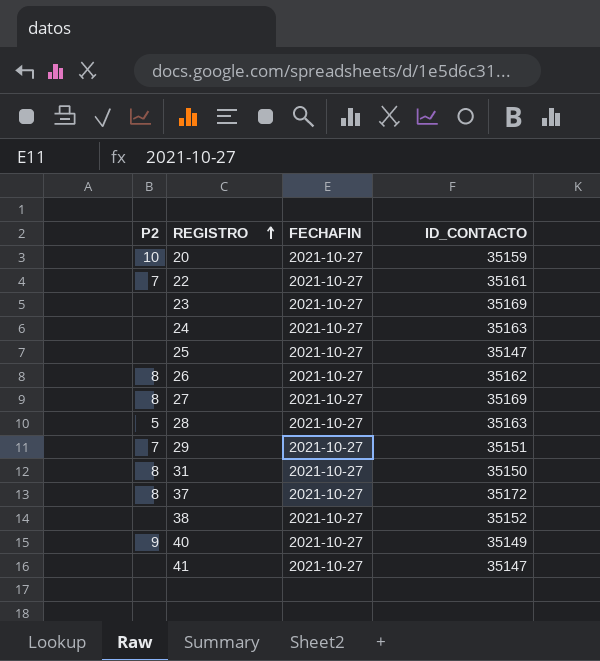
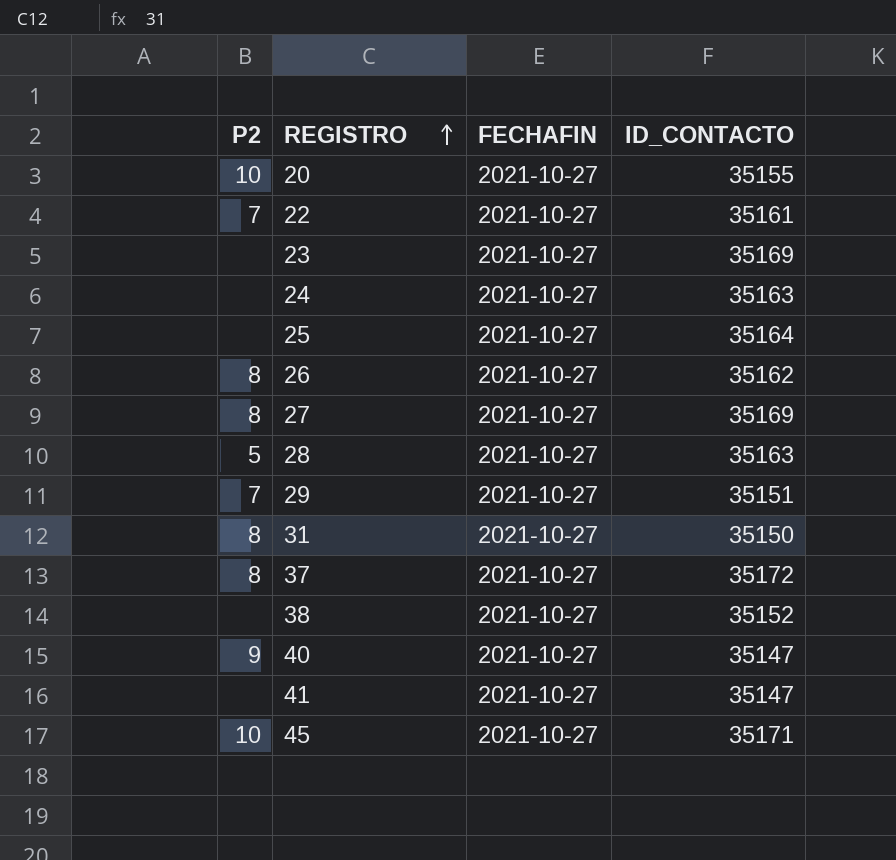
20 | ID_CONTACTO: 35159 -> 35155
25 | ID_CONTACTO: 35147 -> 35164
40 | ID_CONTACTO: 35149 -> 35147
row 45: none -> 10 | 2021-10-27 | 35171

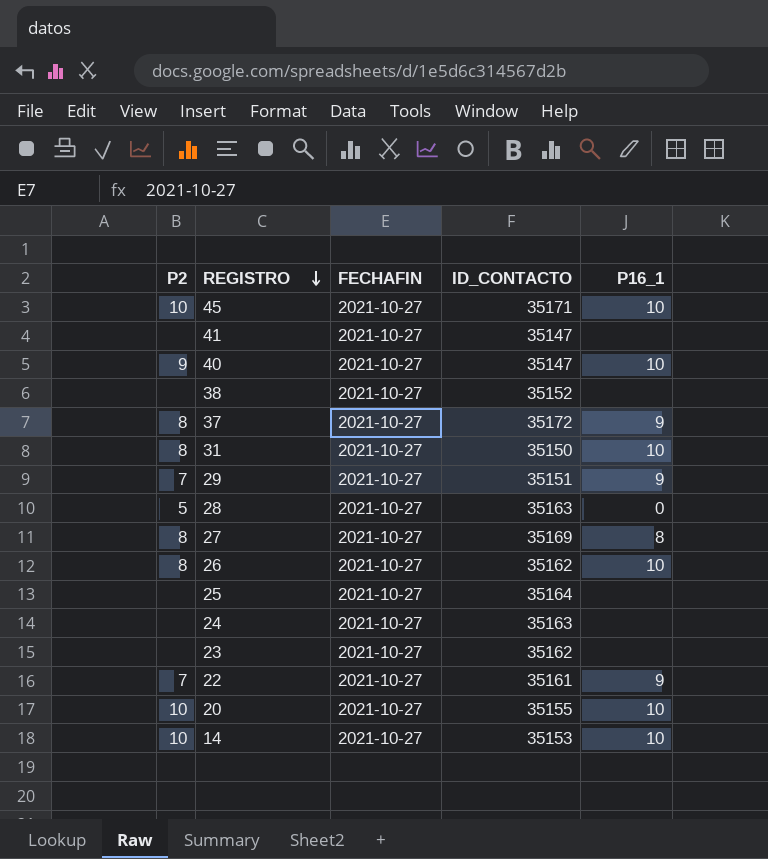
row order: REGISTRO ascending -> REGISTRO descending
column P16_1 | position: none -> 5
23 | ID_CONTACTO: 35169 -> 35162
row 14: none -> 10 | 2021-10-27 | 35153 | 10

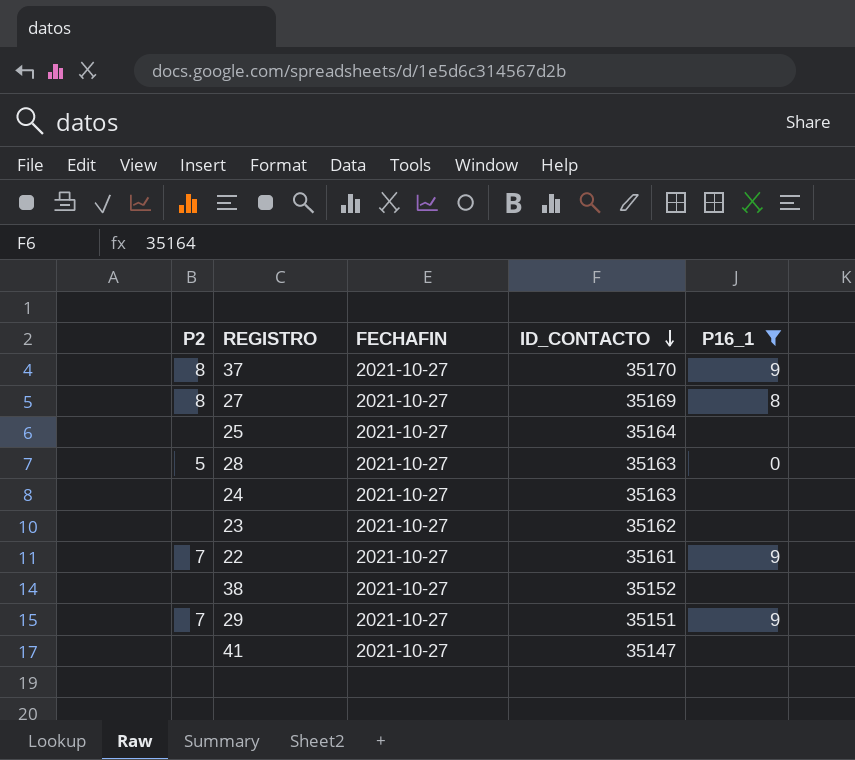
filter: none -> P16_1 != 10
row order: REGISTRO descending -> ID_CONTACTO descending
37 | ID_CONTACTO: 35172 -> 35170

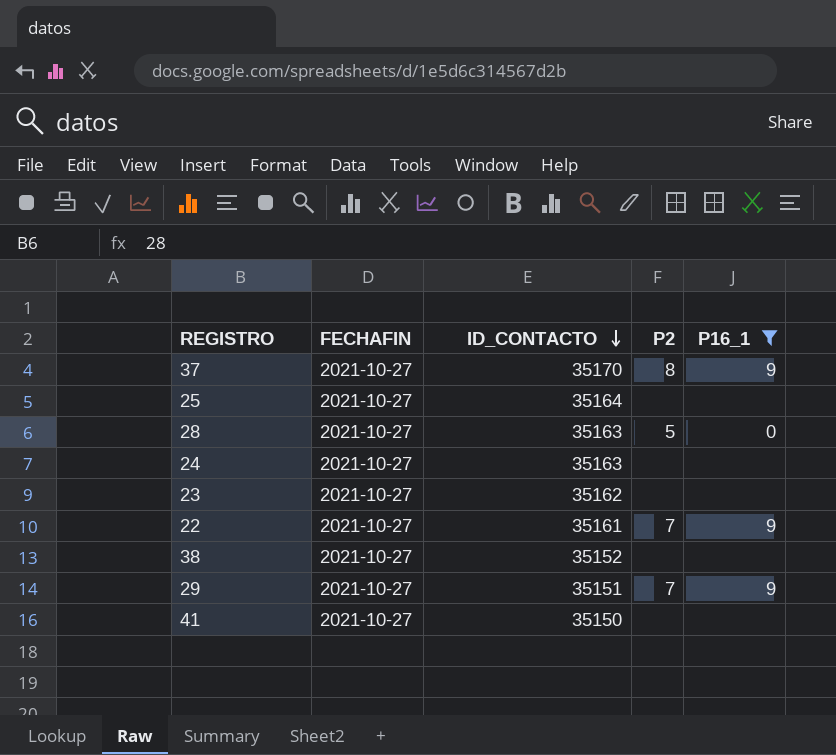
column P2 | position: 1 -> 4
row 27: 8 | 2021-10-27 | 35169 | 8 -> none
41 | ID_CONTACTO: 35147 -> 35150

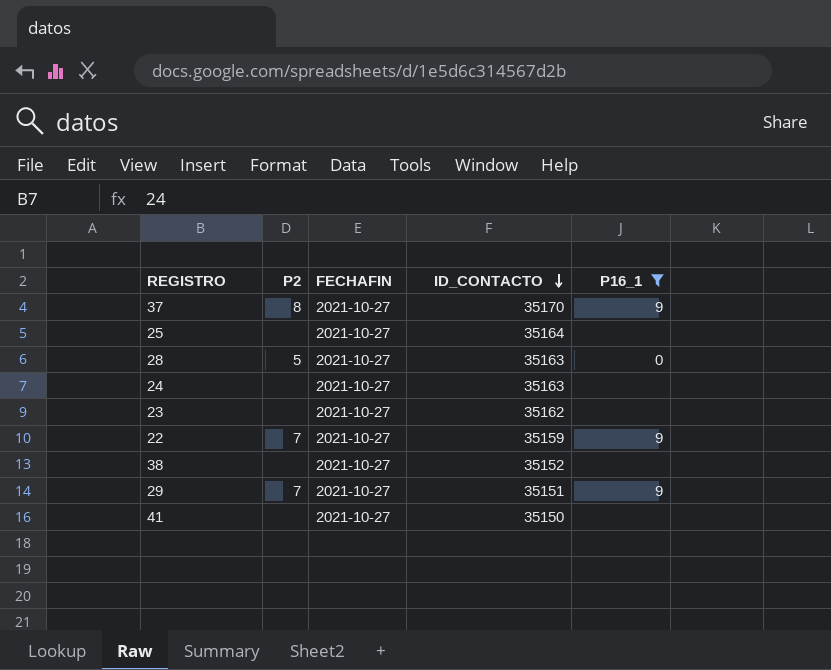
column P2 | position: 4 -> 2
22 | ID_CONTACTO: 35161 -> 35159

